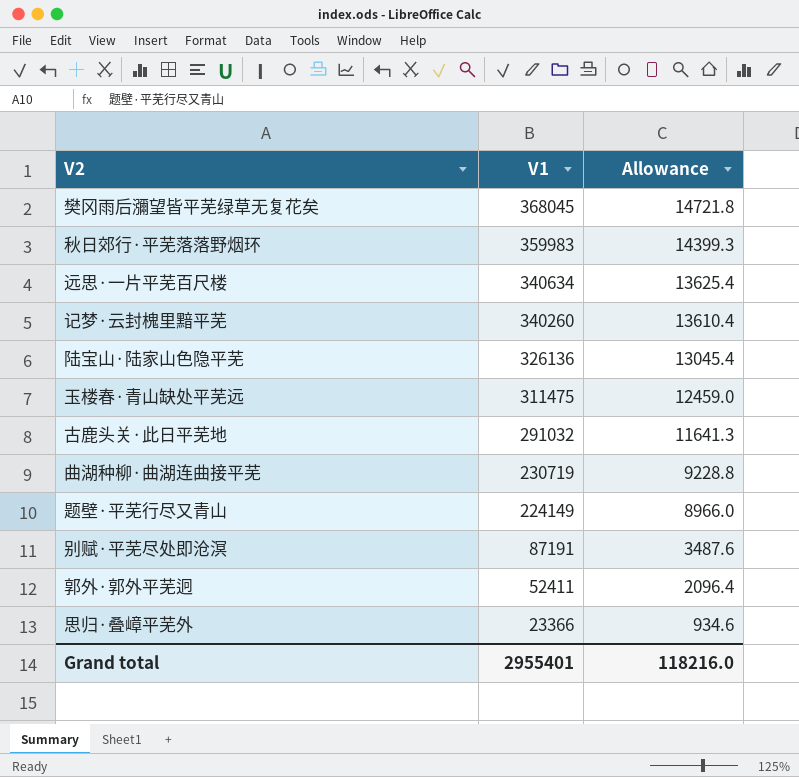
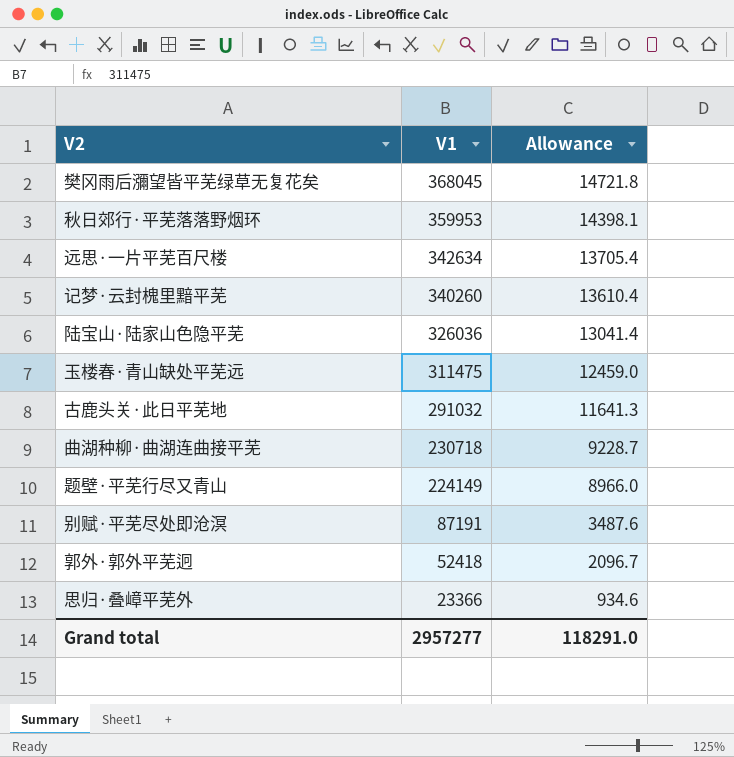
秋日郊行·平芜落落野烟环 | V1: 359983 -> 359953
秋日郊行·平芜落落野烟环 | Allowance: 14399.3 -> 14398.1
远思·一片平芜百尺楼 | V1: 340634 -> 342634
远思·一片平芜百尺楼 | Allowance: 13625.4 -> 13705.4
陆宝山·陆家山色隐平芜 | V1: 326136 -> 326036
陆宝山·陆家山色隐平芜 | Allowance: 13045.4 -> 13041.4
曲湖种柳·曲湖连曲接平芜 | V1: 230719 -> 230718
曲湖种柳·曲湖连曲接平芜 | Allowance: 9228.8 -> 9228.7
郭外·郭外平芜迥 | V1: 52411 -> 52418
郭外·郭外平芜迥 | Allowance: 2096.4 -> 2096.7
Grand total | V1: 2955401 -> 2957277
Grand total | Allowance: 118216.0 -> 118291.0

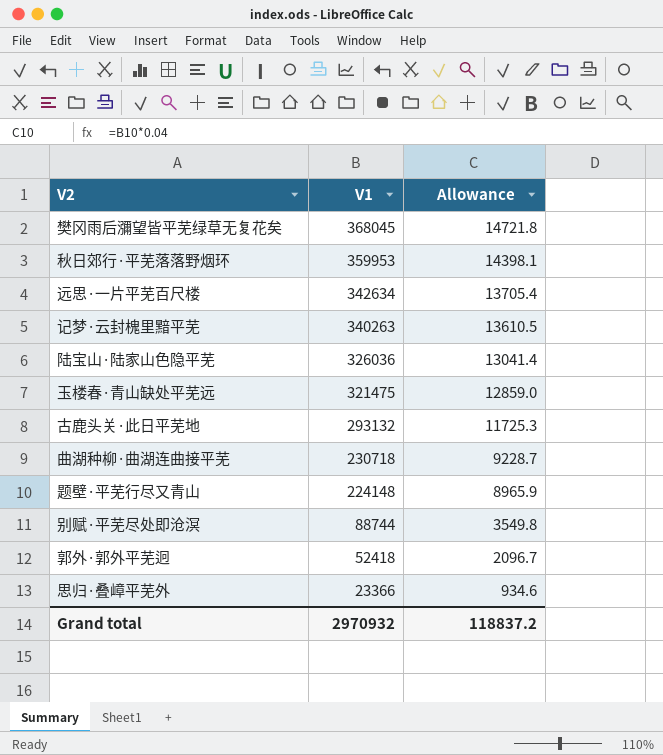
记梦·云封槐里黯平芜 | V1: 340260 -> 340263
记梦·云封槐里黯平芜 | Allowance: 13610.4 -> 13610.5
玉楼春·青山缺处平芜远 | V1: 311475 -> 321475
玉楼春·青山缺处平芜远 | Allowance: 12459.0 -> 12859.0
古鹿头关·此日平芜地 | V1: 291032 -> 293132
古鹿头关·此日平芜地 | Allowance: 11641.3 -> 11725.3
题壁·平芜行尽又青山 | V1: 224149 -> 224148
题壁·平芜行尽又青山 | Allowance: 8966.0 -> 8965.9
别赋·平芜尽处即沧溟 | V1: 87191 -> 88744
别赋·平芜尽处即沧溟 | Allowance: 3487.6 -> 3549.8
Grand total | V1: 2957277 -> 2970932
Grand total | Allowance: 118291.0 -> 118837.2

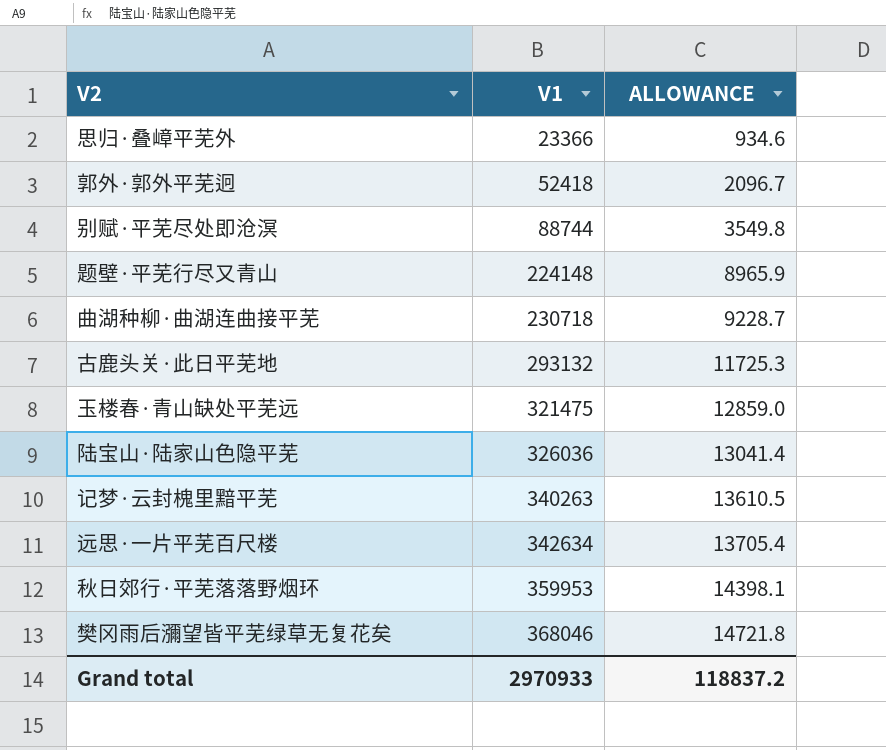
row order: V1 descending -> V1 ascending
column name: Allowance -> ALLOWANCE
樊冈雨后瀰望皆平芜绿草无复花矣 | V1: 368045 -> 368046
Grand total | V1: 2970932 -> 2970933

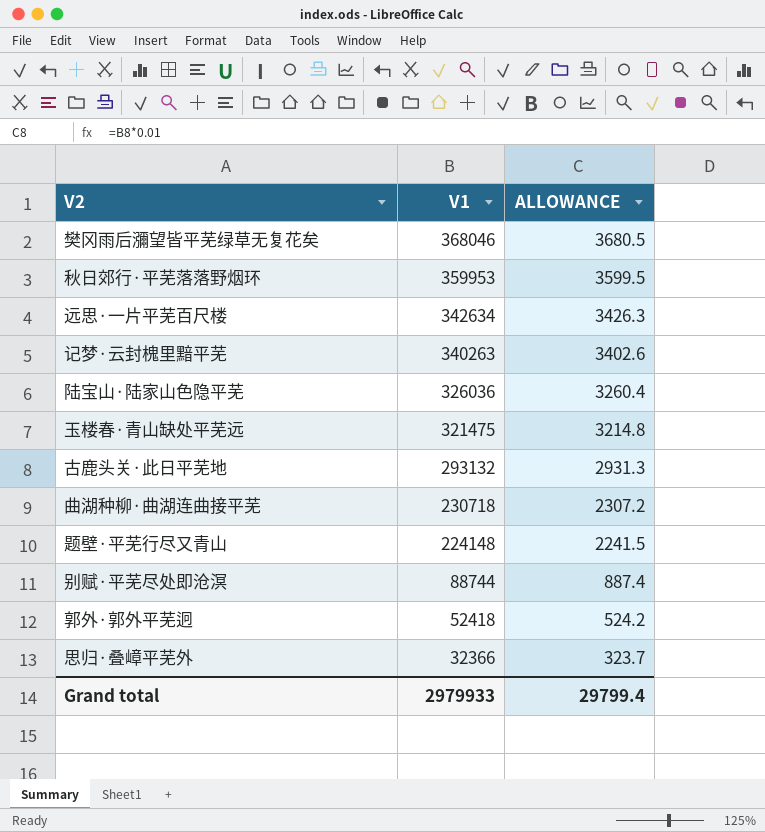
row order: V1 ascending -> V1 descending
column ALLOWANCE | formula: [V1] * 0.04 -> [V1] * 0.01
思归·叠嶂平芜外 | V1: 23366 -> 32366
Grand total | V1: 2970933 -> 2979933
Grand total | ALLOWANCE: 118837.2 -> 29799.4

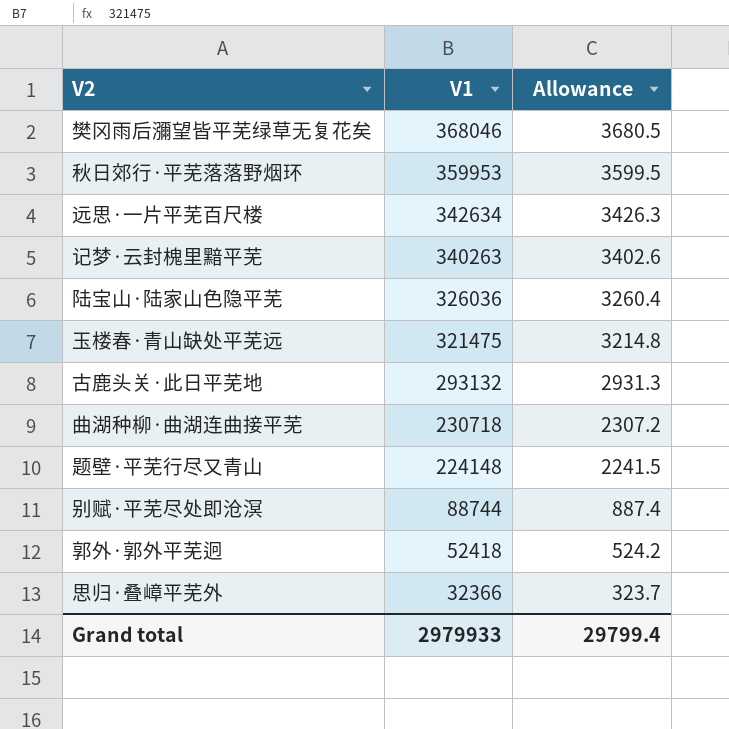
column name: ALLOWANCE -> Allowance

